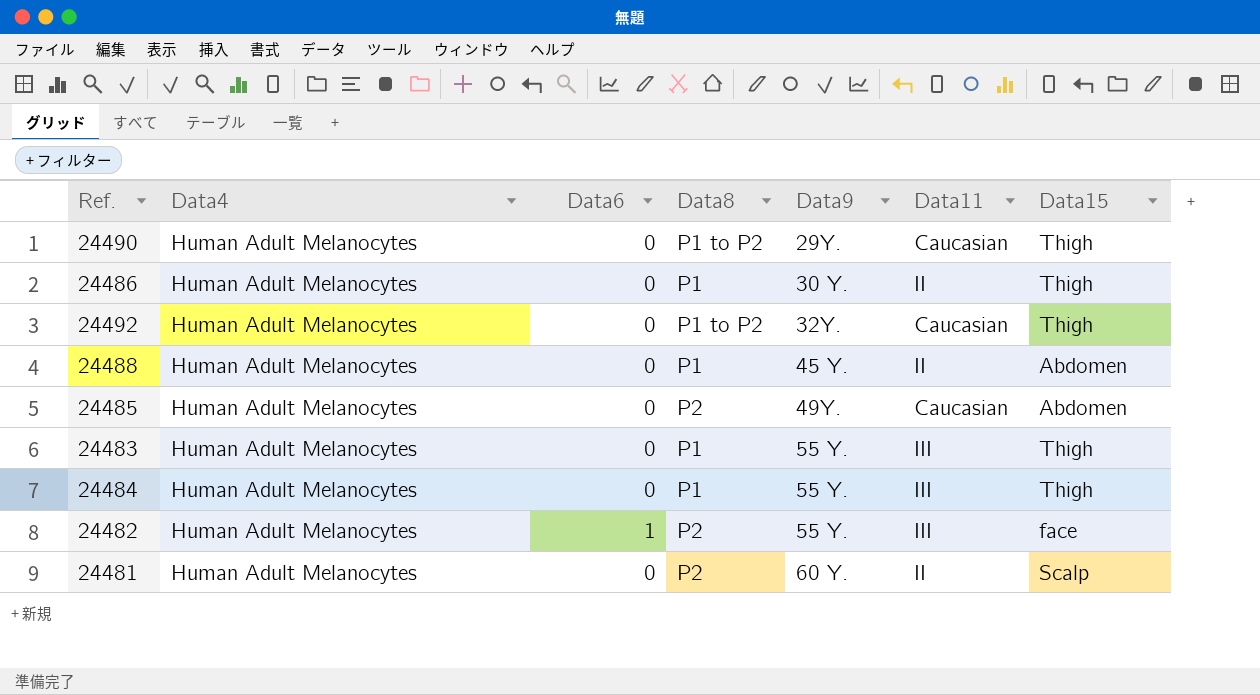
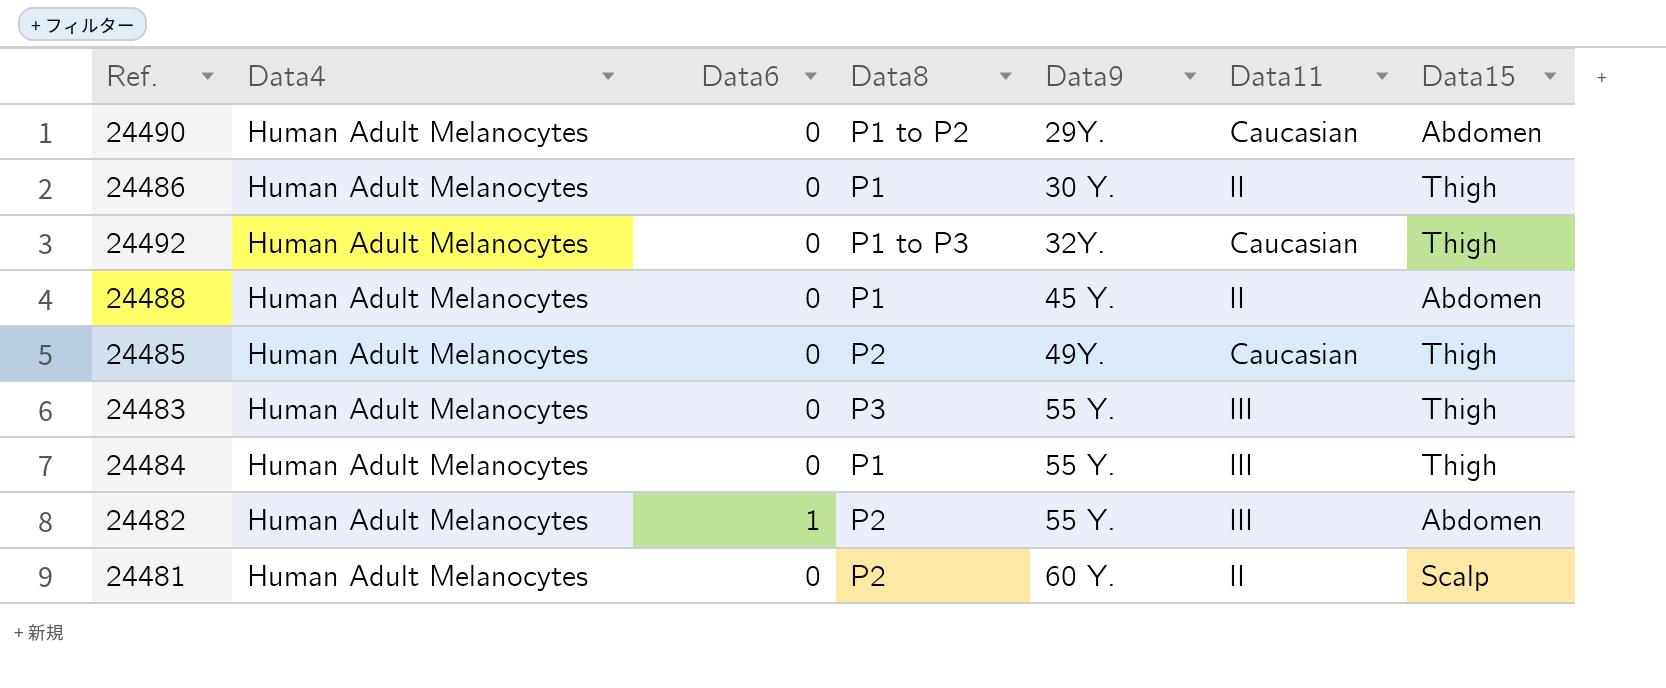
24490 | Data15: Thigh -> Abdomen
24492 | Data8: P1 to P2 -> P1 to P3
24485 | Data15: Abdomen -> Thigh
24483 | Data8: P1 -> P3
24482 | Data15: face -> Abdomen

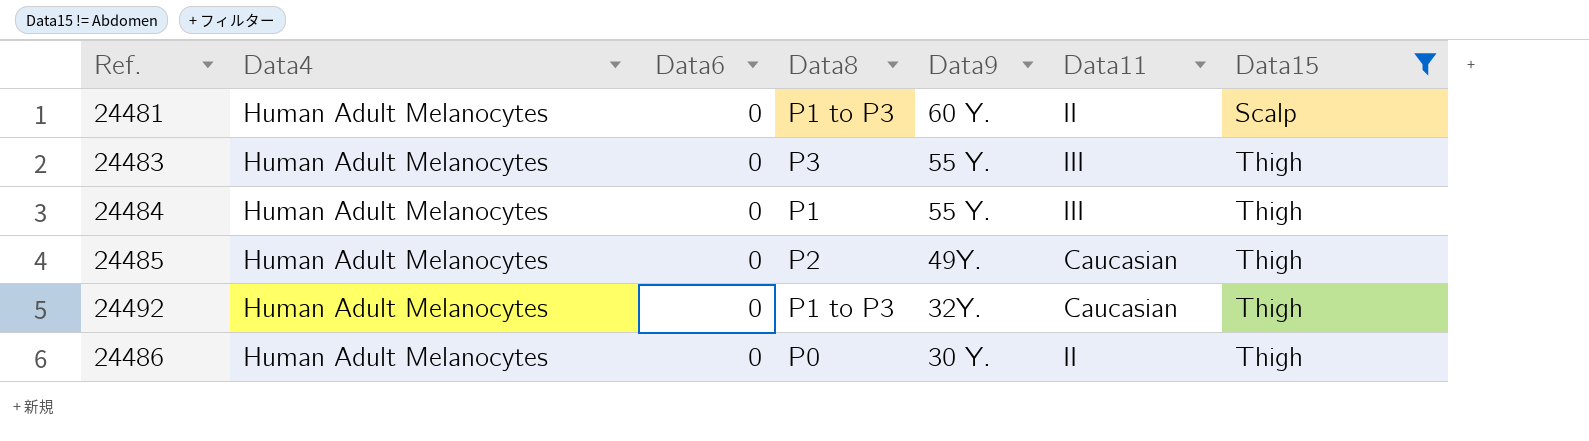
filter: none -> Data15 != Abdomen
row order: Data9 ascending -> Data9 descending
24481 | Data8: P2 -> P1 to P3
24486 | Data8: P1 -> P0

